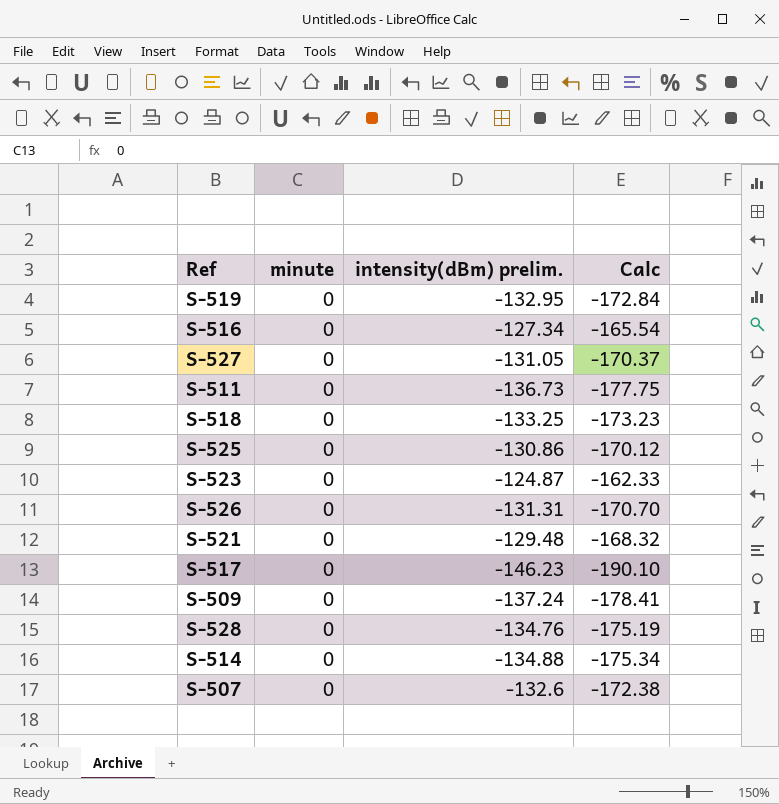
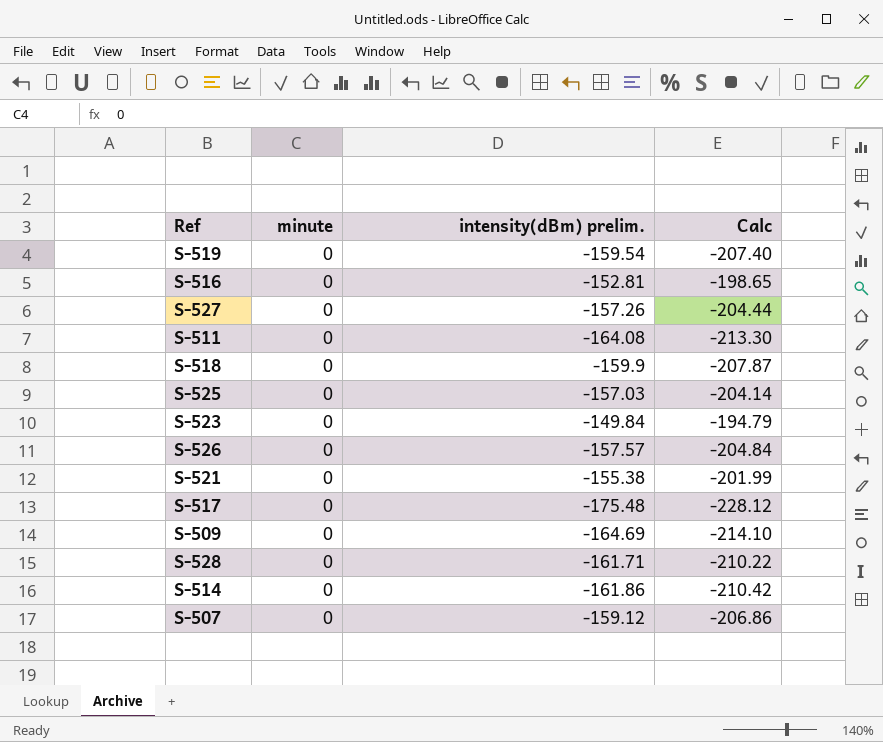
S-519 | intensity(dBm) prelim.: -132.95 -> -159.54
S-519 | Calc: -172.84 -> -207.40
S-516 | intensity(dBm) prelim.: -127.34 -> -152.81
S-516 | Calc: -165.54 -> -198.65
S-527 | intensity(dBm) prelim.: -131.05 -> -157.26
S-527 | Calc: -170.37 -> -204.44
S-511 | intensity(dBm) prelim.: -136.73 -> -164.08
S-511 | Calc: -177.75 -> -213.30
S-518 | intensity(dBm) prelim.: -133.25 -> -159.9
S-518 | Calc: -173.23 -> -207.87
S-525 | intensity(dBm) prelim.: -130.86 -> -157.03
S-525 | Calc: -170.12 -> -204.14
S-523 | intensity(dBm) prelim.: -124.87 -> -149.84
S-523 | Calc: -162.33 -> -194.79
S-526 | intensity(dBm) prelim.: -131.31 -> -157.57
S-526 | Calc: -170.70 -> -204.84
S-521 | intensity(dBm) prelim.: -129.48 -> -155.38
S-521 | Calc: -168.32 -> -201.99
S-517 | intensity(dBm) prelim.: -146.23 -> -175.48
S-517 | Calc: -190.10 -> -228.12
S-509 | intensity(dBm) prelim.: -137.24 -> -164.69
S-509 | Calc: -178.41 -> -214.10
S-528 | intensity(dBm) prelim.: -134.76 -> -161.71
S-528 | Calc: -175.19 -> -210.22
S-514 | intensity(dBm) prelim.: -134.88 -> -161.86
S-514 | Calc: -175.34 -> -210.42
S-507 | intensity(dBm) prelim.: -132.6 -> -159.12
S-507 | Calc: -172.38 -> -206.86

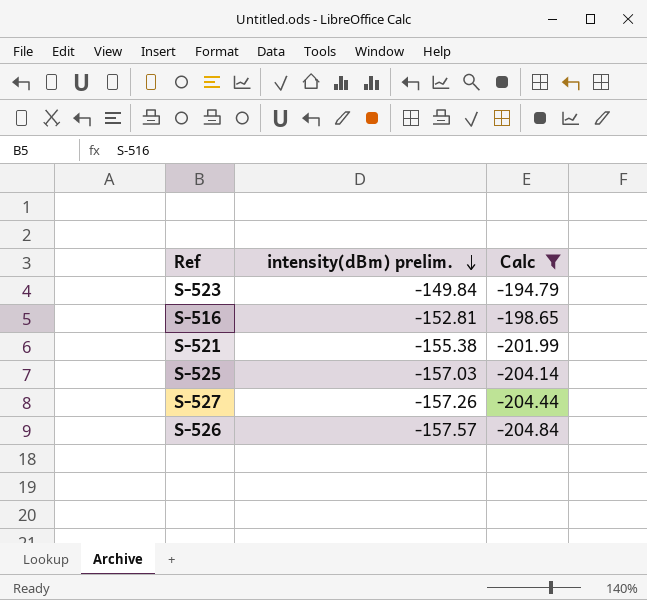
filter: none -> Calc >= -204.84
row order: none -> intensity(dBm) prelim. descending
column minute | position: 2 -> none

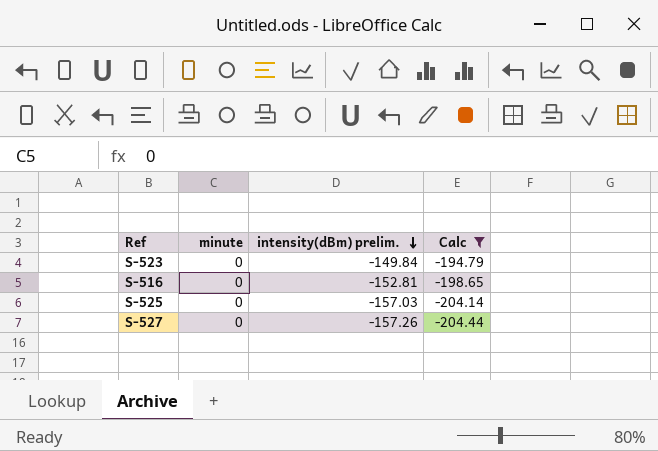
column minute | position: none -> 2
row S-521: -155.38 | -201.99 -> none
row S-526: -157.57 | -204.84 -> none

